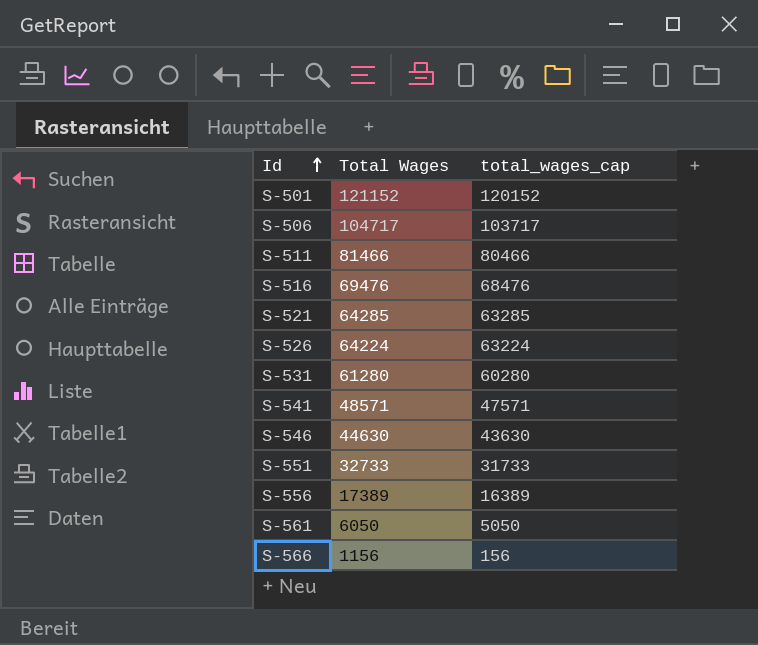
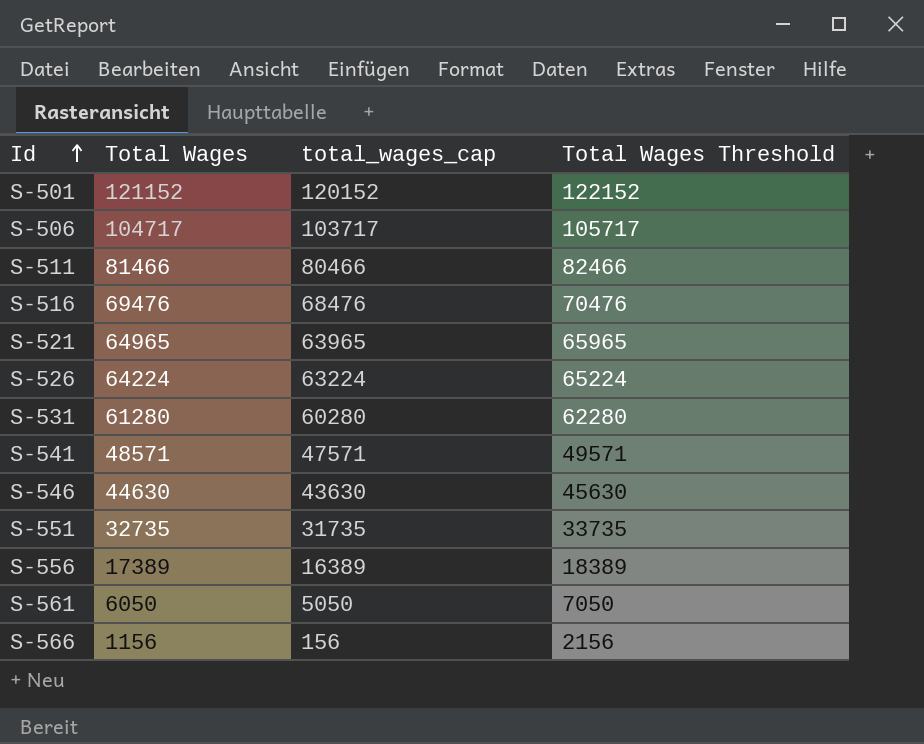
column Total Wages Threshold | formula: none -> [Total Wages] + 1000
S-521 | Total Wages: 64285 -> 64965
S-521 | total_wages_cap: 63285 -> 63965
S-551 | Total Wages: 32733 -> 32735
S-551 | total_wages_cap: 31733 -> 31735

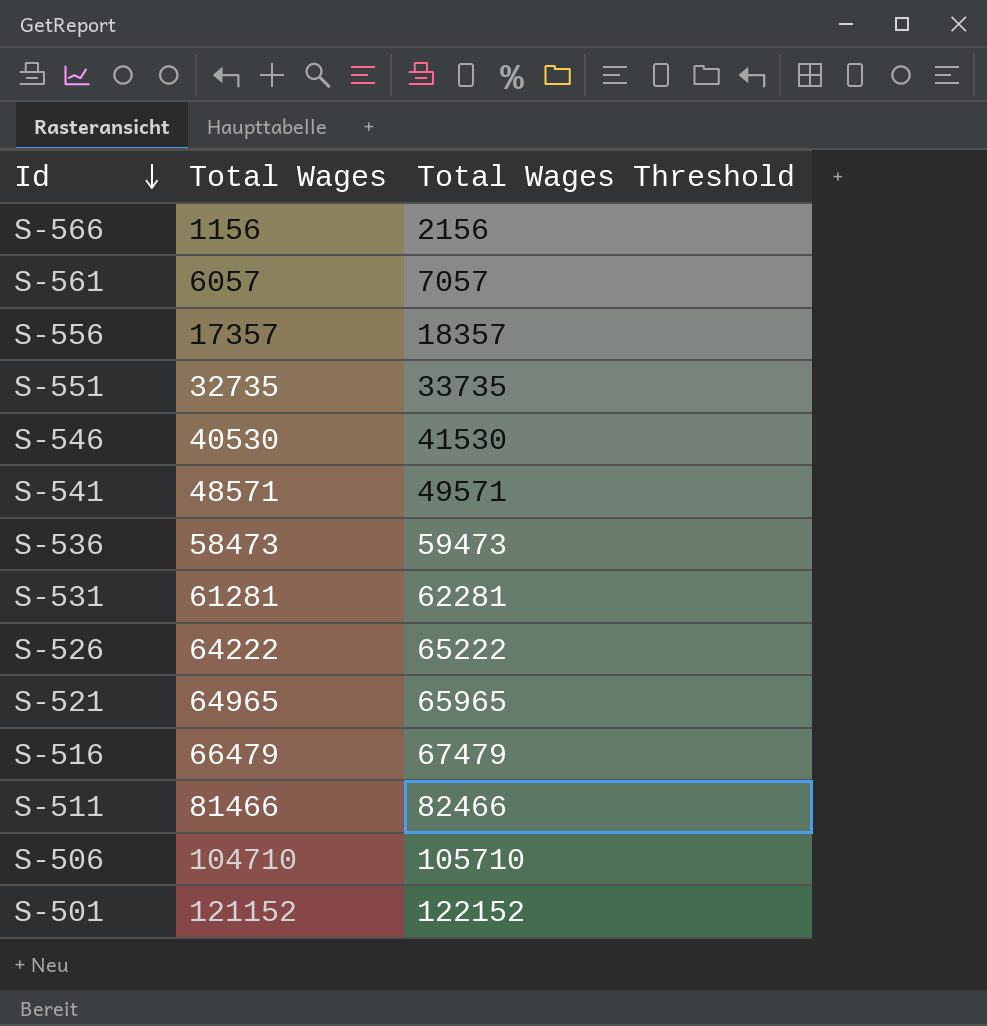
row order: Id ascending -> Id descending
column total_wages_cap | formula: [Total Wages] - 1000 -> none
S-561 | Total Wages: 6050 -> 6057
S-561 | Total Wages Threshold: 7050 -> 7057
S-556 | Total Wages: 17389 -> 17357
S-556 | Total Wages Threshold: 18389 -> 18357
S-546 | Total Wages: 44630 -> 40530
S-546 | Total Wages Threshold: 45630 -> 41530
row S-536: none -> 58473 | 59473
S-531 | Total Wages: 61280 -> 61281
S-531 | Total Wages Threshold: 62280 -> 62281
S-526 | Total Wages: 64224 -> 64222
S-526 | Total Wages Threshold: 65224 -> 65222
S-516 | Total Wages: 69476 -> 66479
S-516 | Total Wages Threshold: 70476 -> 67479
S-506 | Total Wages: 104717 -> 104710
S-506 | Total Wages Threshold: 105717 -> 105710

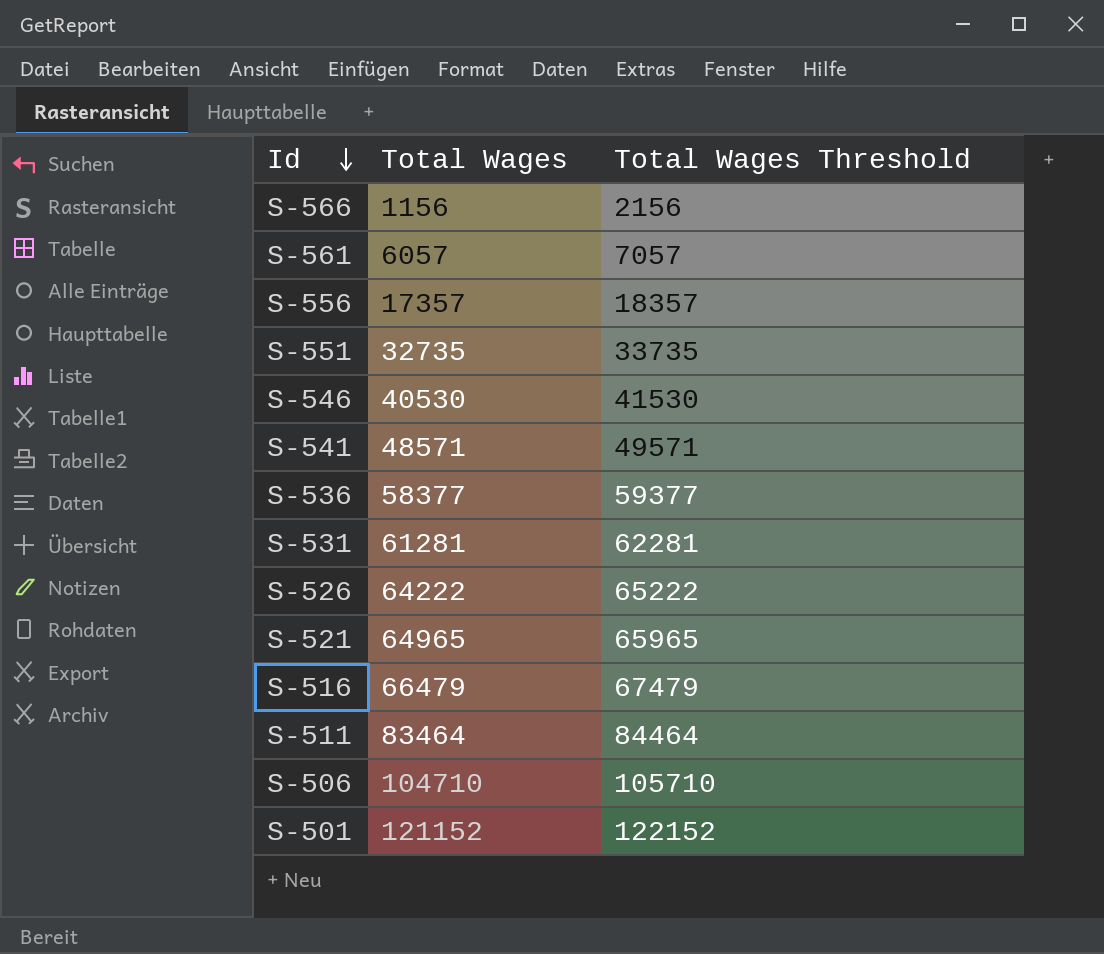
S-536 | Total Wages: 58473 -> 58377
S-536 | Total Wages Threshold: 59473 -> 59377
S-511 | Total Wages: 81466 -> 83464
S-511 | Total Wages Threshold: 82466 -> 84464

